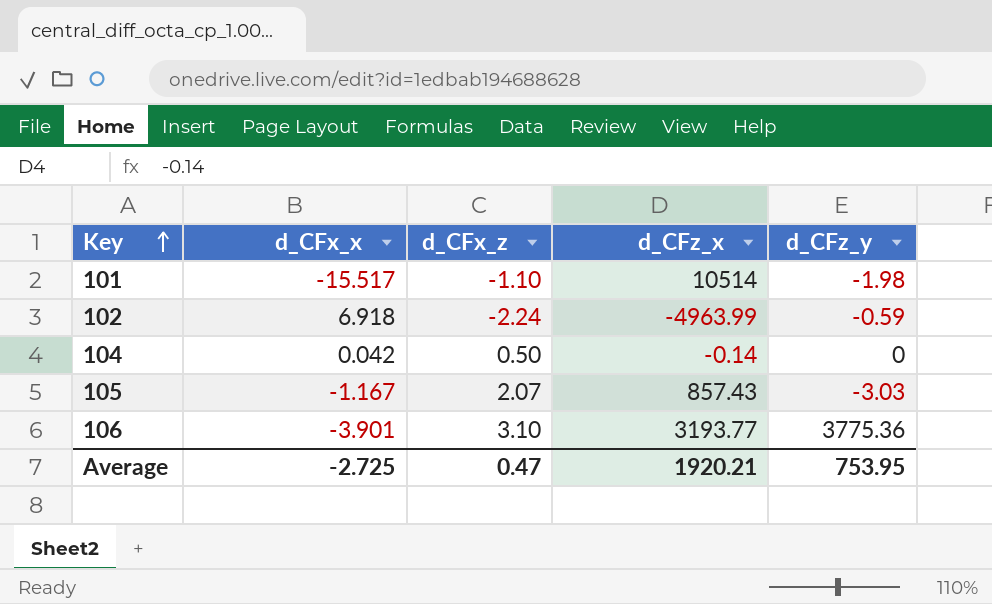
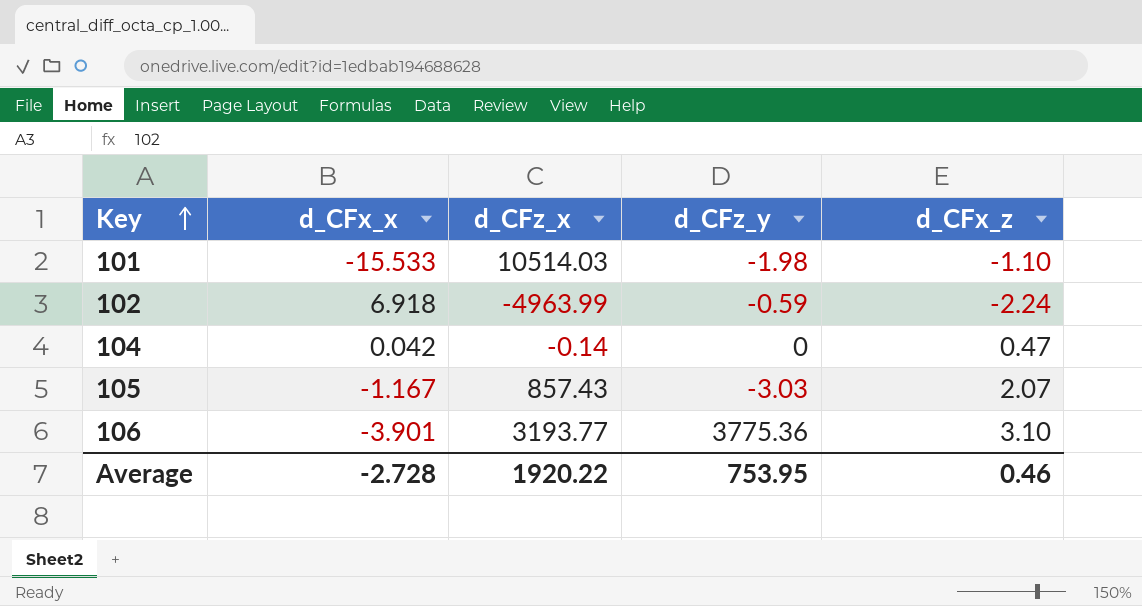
column d_CFx_z | position: 3 -> 5
101 | d_CFx_x: -15.517 -> -15.533
101 | d_CFz_x: 10514 -> 10514.03
104 | d_CFx_z: 0.50 -> 0.47
Average | d_CFx_x: -2.725 -> -2.728
Average | d_CFz_x: 1920.21 -> 1920.22
Average | d_CFx_z: 0.47 -> 0.46

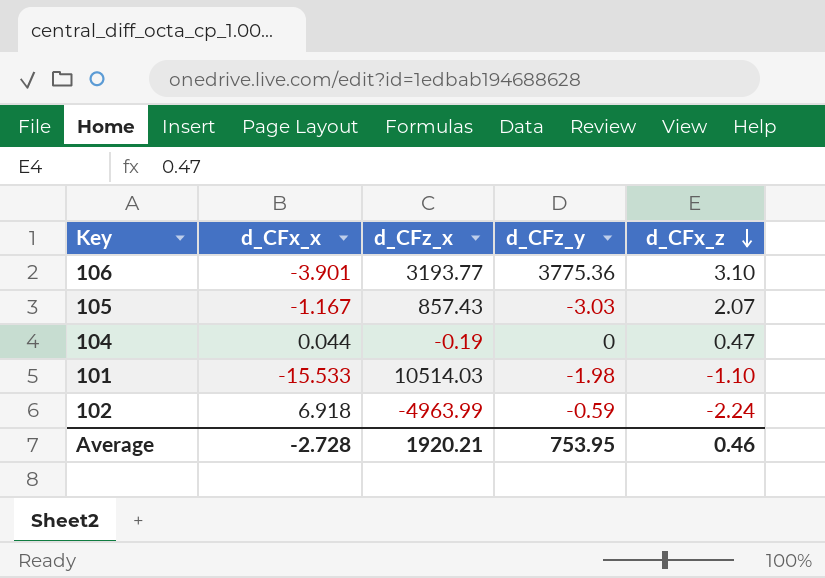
row order: Key ascending -> d_CFx_z descending
104 | d_CFx_x: 0.042 -> 0.044
104 | d_CFz_x: -0.14 -> -0.19
Average | d_CFz_x: 1920.22 -> 1920.21

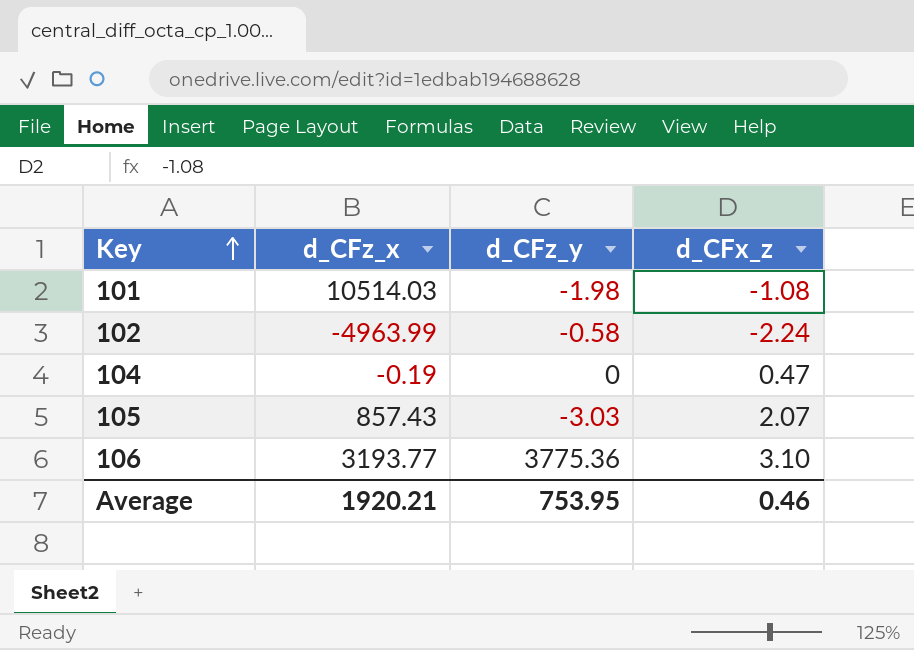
row order: d_CFx_z descending -> Key ascending
column d_CFx_x | position: 2 -> none
101 | d_CFx_z: -1.10 -> -1.08
102 | d_CFz_y: -0.59 -> -0.58

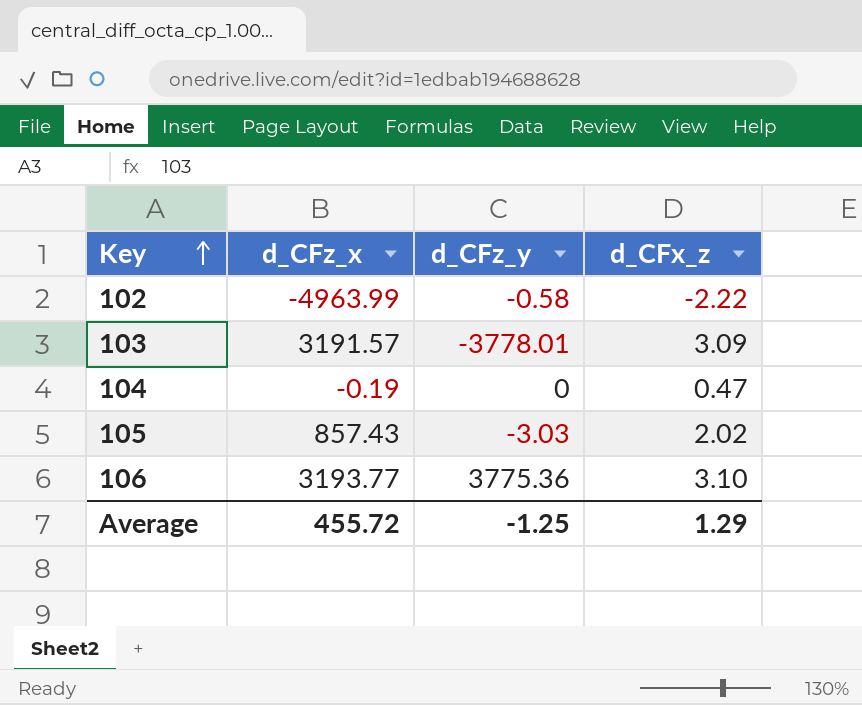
row 101: 10514.03 | -1.98 | -1.08 -> none
102 | d_CFx_z: -2.24 -> -2.22
row 103: none -> 3191.57 | -3778.01 | 3.09
105 | d_CFx_z: 2.07 -> 2.02
Average | d_CFz_x: 1920.21 -> 455.72
Average | d_CFz_y: 753.95 -> -1.25
Average | d_CFx_z: 0.46 -> 1.29

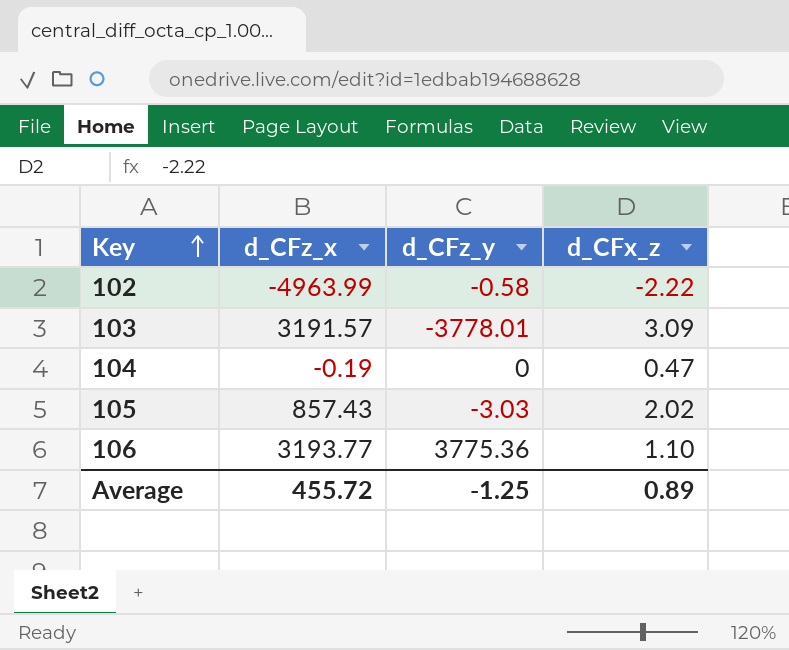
106 | d_CFx_z: 3.10 -> 1.10
Average | d_CFx_z: 1.29 -> 0.89

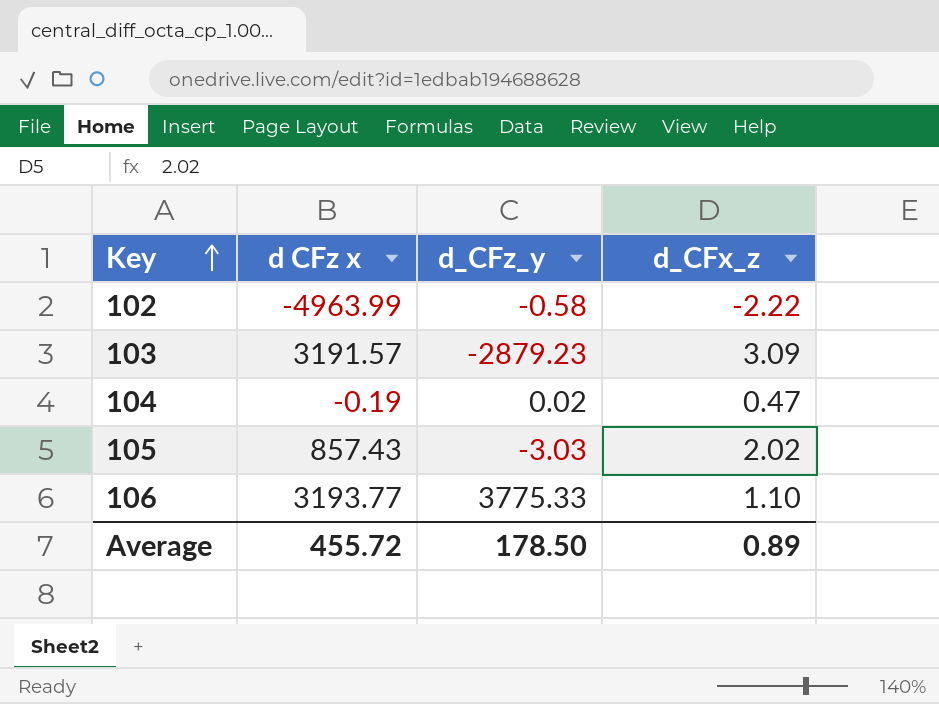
column name: d_CFz_x -> d CFz x
103 | d_CFz_y: -3778.01 -> -2879.23
104 | d_CFz_y: 0 -> 0.02
106 | d_CFz_y: 3775.36 -> 3775.33
Average | d_CFz_y: -1.25 -> 178.50

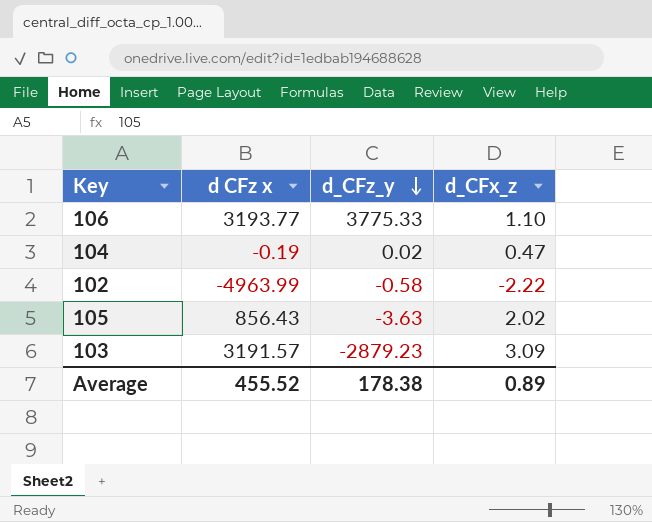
row order: Key ascending -> d_CFz_y descending
105 | d CFz x: 857.43 -> 856.43
105 | d_CFz_y: -3.03 -> -3.63
Average | d CFz x: 455.72 -> 455.52
Average | d_CFz_y: 178.50 -> 178.38

